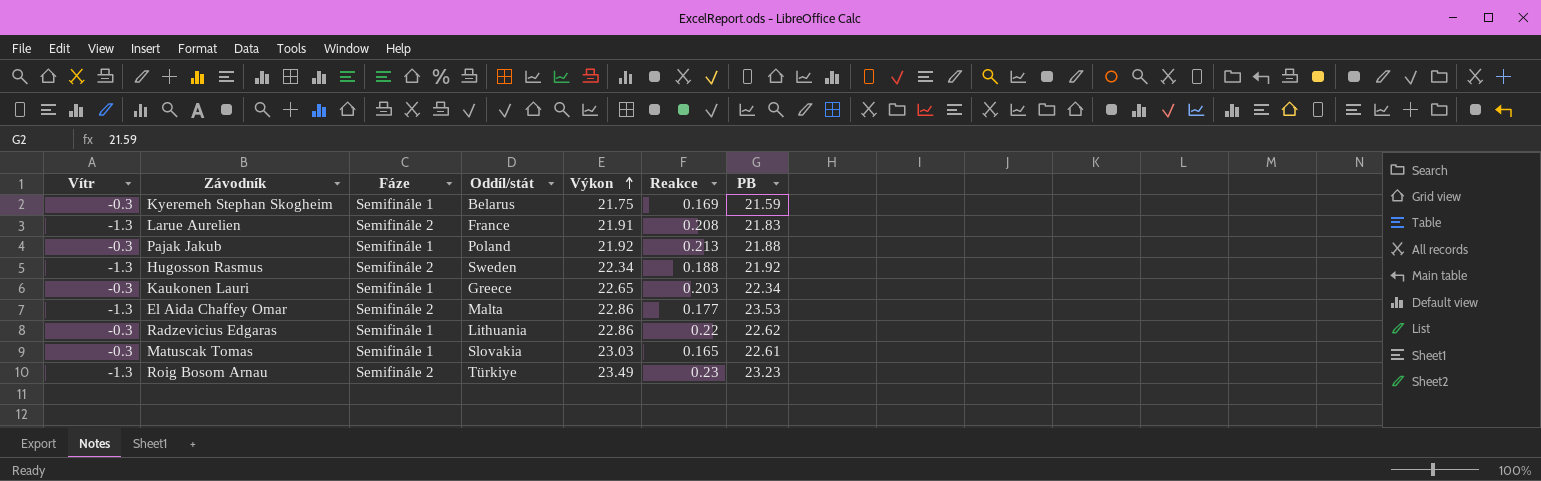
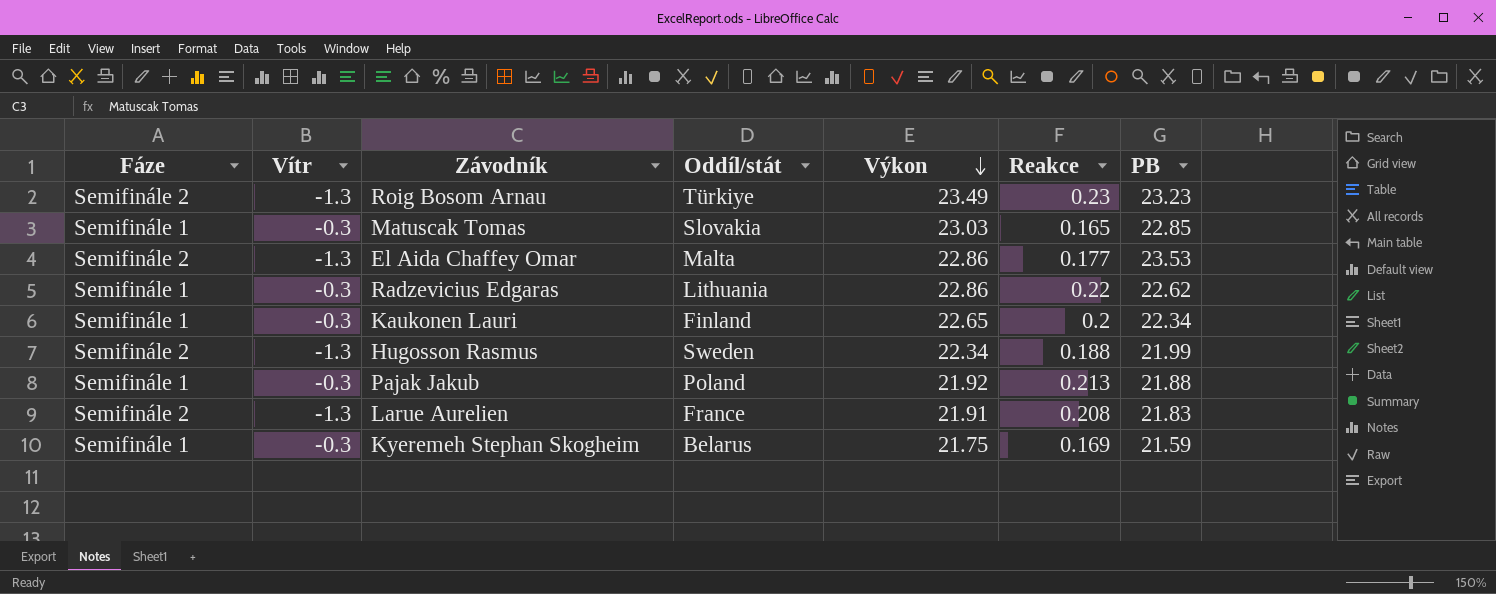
row order: Výkon ascending -> Výkon descending
column Fáze | position: 3 -> 1
Matuscak Tomas | PB: 22.61 -> 22.85
Kaukonen Lauri | Oddíl/stát: Greece -> Finland
Kaukonen Lauri | Reakce: 0.203 -> 0.2
Hugosson Rasmus | PB: 21.92 -> 21.99

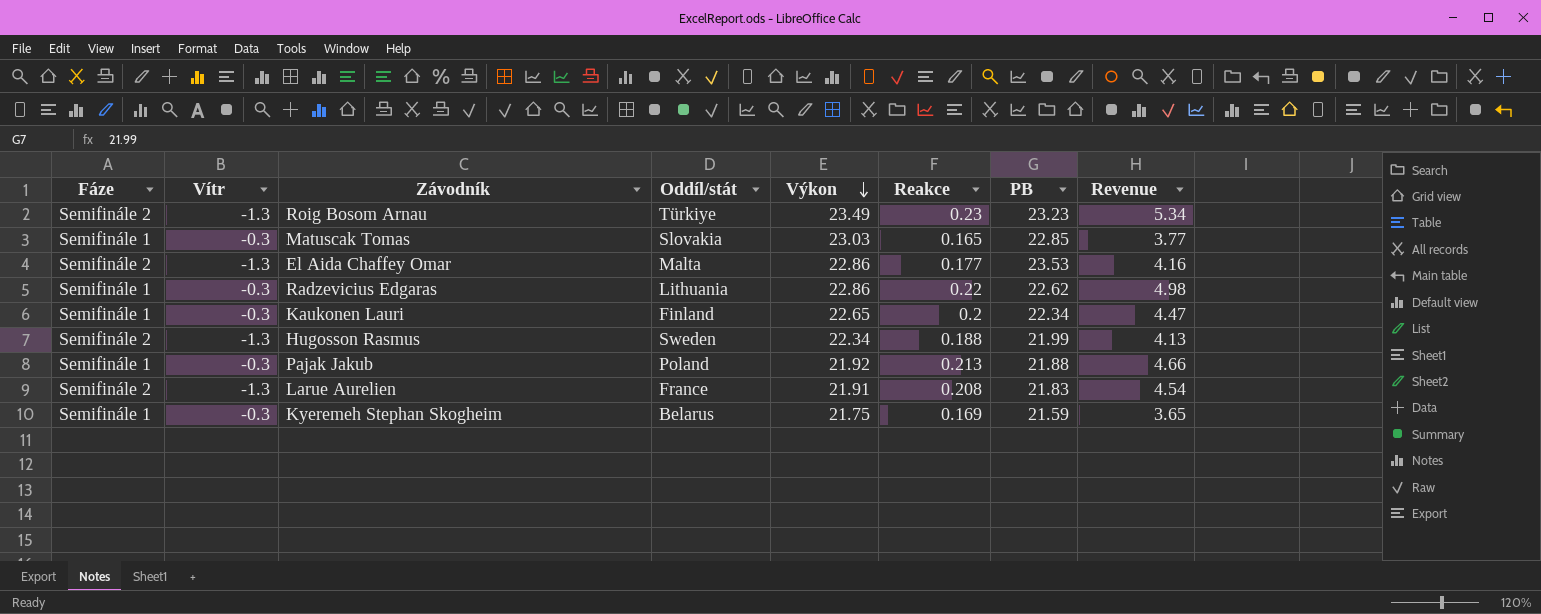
column Revenue | formula: none -> [Reakce] * [PB]

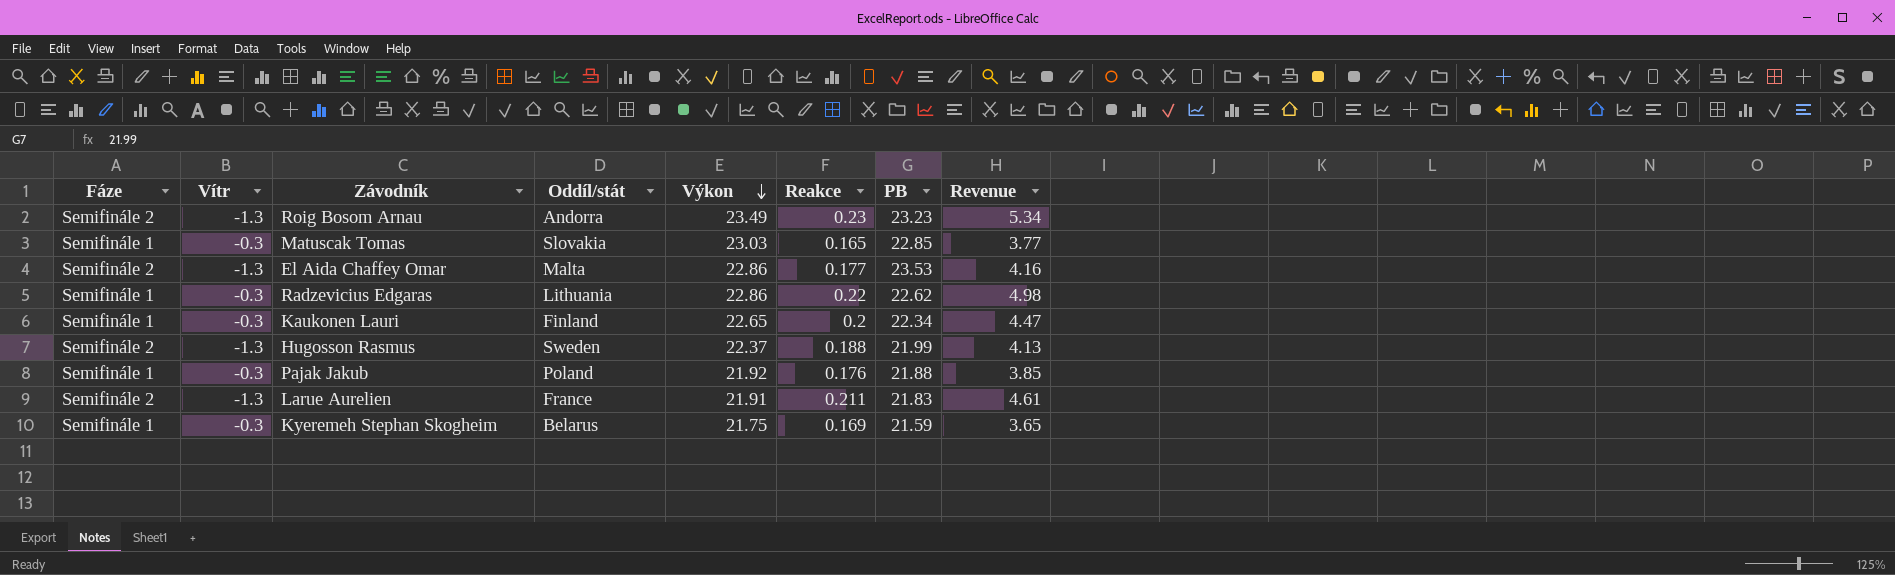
Roig Bosom Arnau | Oddíl/stát: Türkiye -> Andorra
Hugosson Rasmus | Výkon: 22.34 -> 22.37
Pajak Jakub | Reakce: 0.213 -> 0.176
Pajak Jakub | Revenue: 4.66 -> 3.85
Larue Aurelien | Reakce: 0.208 -> 0.211
Larue Aurelien | Revenue: 4.54 -> 4.61

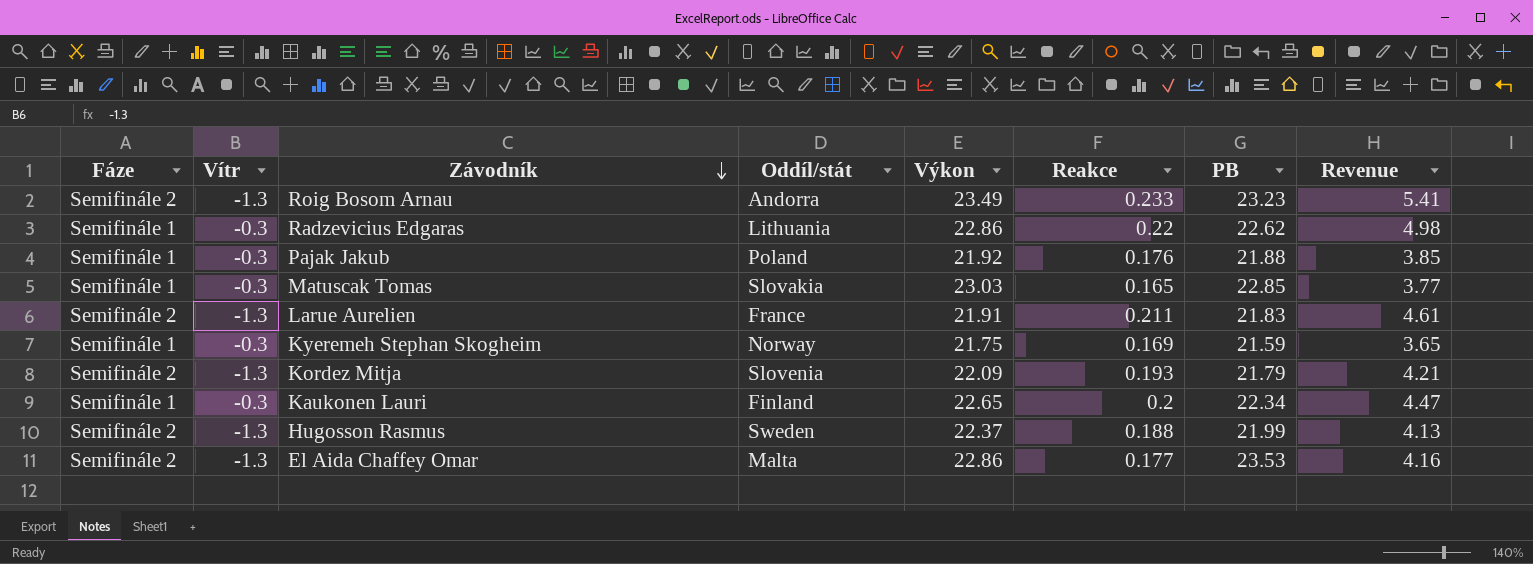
row order: Výkon descending -> Závodník descending
Roig Bosom Arnau | Reakce: 0.23 -> 0.233
Roig Bosom Arnau | Revenue: 5.34 -> 5.41
Kyeremeh Stephan Skogheim | Oddíl/stát: Belarus -> Norway
row Kordez Mitja: none -> Semifinále 2 | -1.3 | Slovenia | 22.09 | 0.193 | 21.79 | 4.21

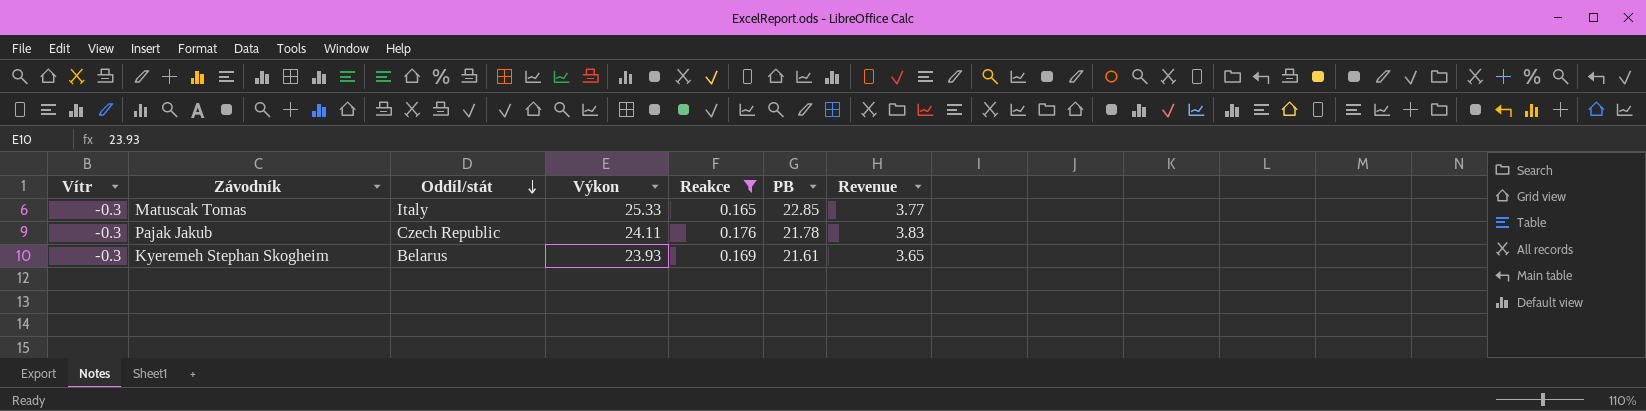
filter: none -> Reakce <= 0.176
row order: Závodník descending -> Oddíl/stát descending
column Fáze | position: 1 -> none
Matuscak Tomas | Oddíl/stát: Slovakia -> Italy
Matuscak Tomas | Výkon: 23.03 -> 25.33
Pajak Jakub | Oddíl/stát: Poland -> Czech Republic
Pajak Jakub | Výkon: 21.92 -> 24.11
Pajak Jakub | PB: 21.88 -> 21.78
Pajak Jakub | Revenue: 3.85 -> 3.83
Kyeremeh Stephan Skogheim | Oddíl/stát: Norway -> Belarus
Kyeremeh Stephan Skogheim | Výkon: 21.75 -> 23.93
Kyeremeh Stephan Skogheim | PB: 21.59 -> 21.61

